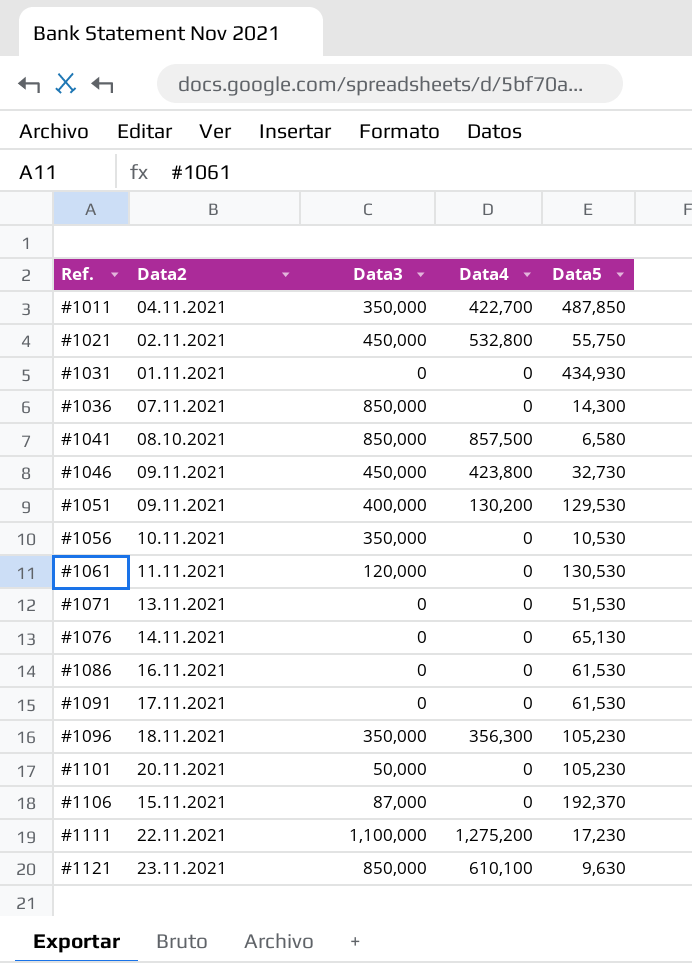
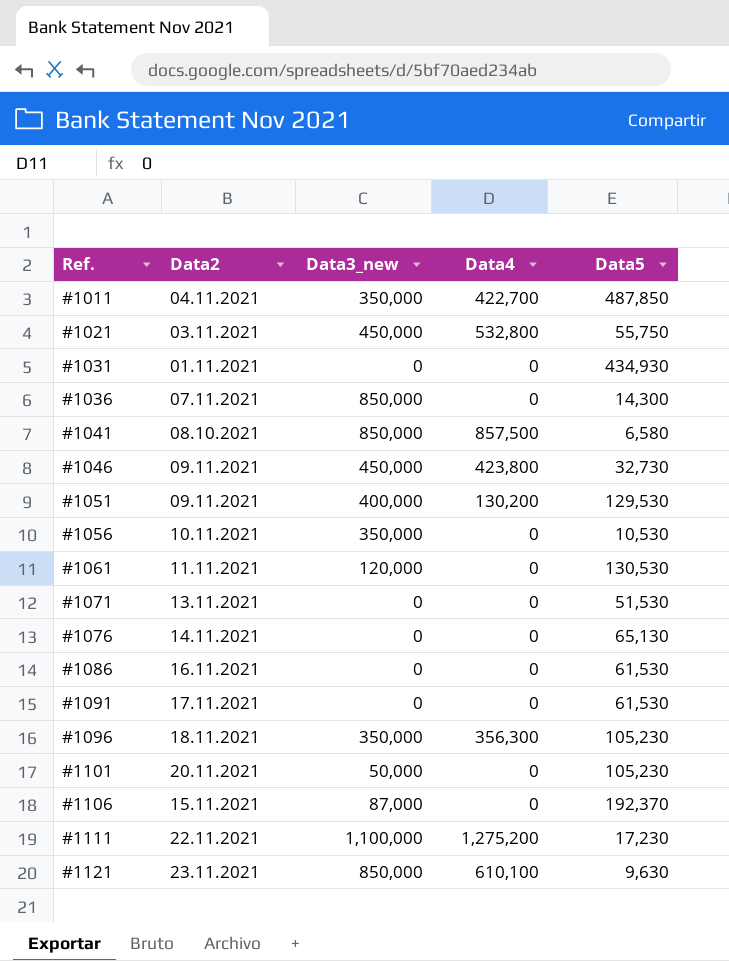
column name: Data3 -> Data3_new
#1021 | Data2: 02.11.2021 -> 03.11.2021

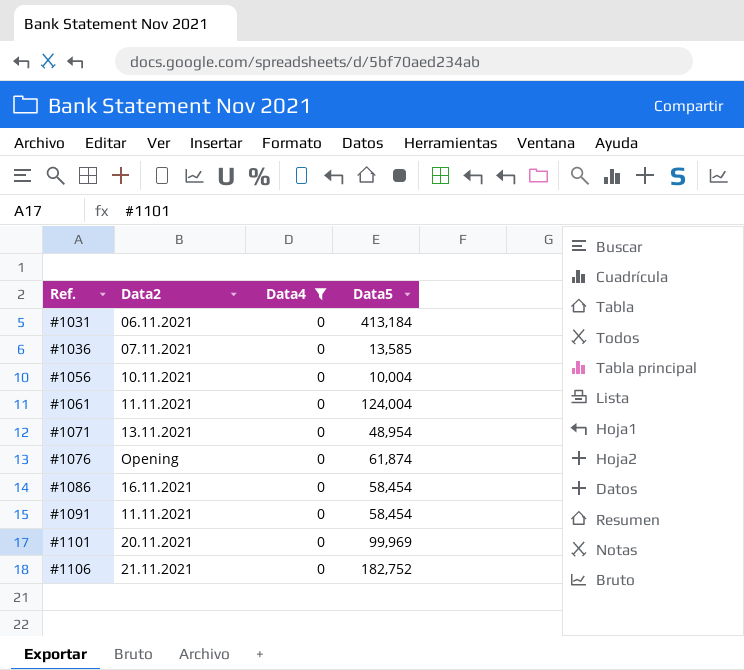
filter: none -> Data4 = 0
column Data3_new | position: 3 -> none
#1031 | Data2: 01.11.2021 -> 06.11.2021
#1031 | Data5: 434,930 -> 413,184
#1036 | Data5: 14,300 -> 13,585
#1056 | Data5: 10,530 -> 10,004
#1061 | Data5: 130,530 -> 124,004
#1071 | Data5: 51,530 -> 48,954
#1076 | Data2: 14.11.2021 -> Opening
#1076 | Data5: 65,130 -> 61,874
#1086 | Data5: 61,530 -> 58,454
#1091 | Data2: 17.11.2021 -> 11.11.2021
#1091 | Data5: 61,530 -> 58,454
#1101 | Data5: 105,230 -> 99,969
#1106 | Data2: 15.11.2021 -> 21.11.2021
#1106 | Data5: 192,370 -> 182,752

